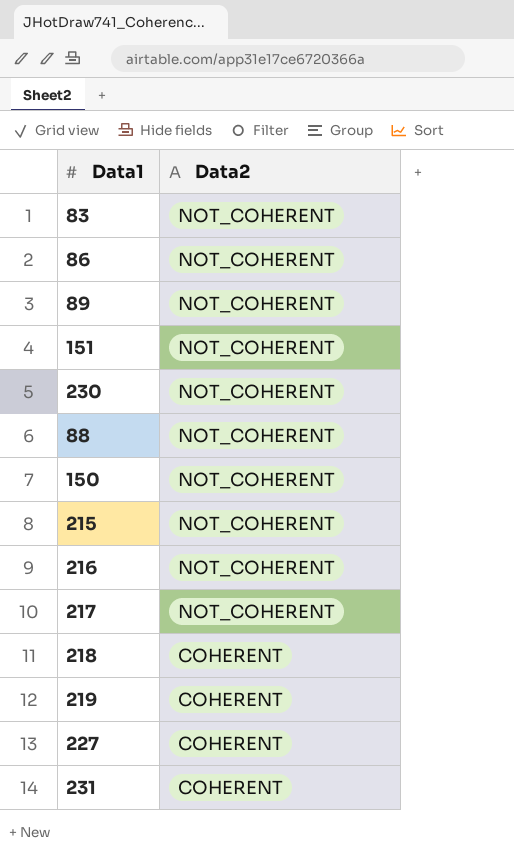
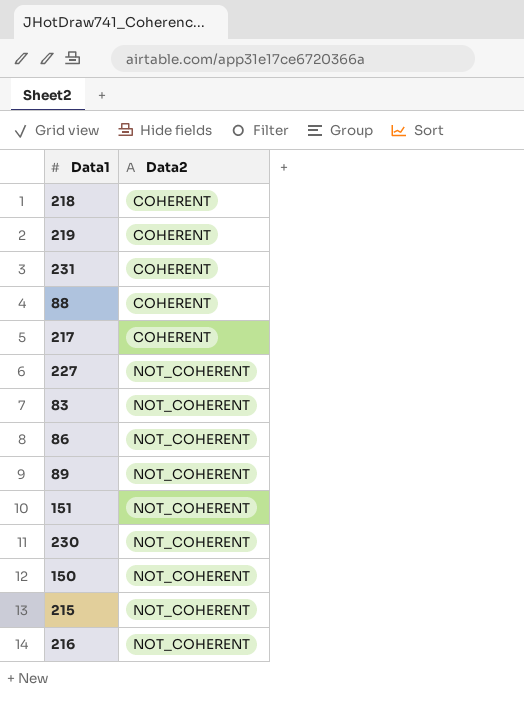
row order: Data2 descending -> Data2 ascending
88 | Data2: NOT_COHERENT -> COHERENT
217 | Data2: NOT_COHERENT -> COHERENT
227 | Data2: COHERENT -> NOT_COHERENT

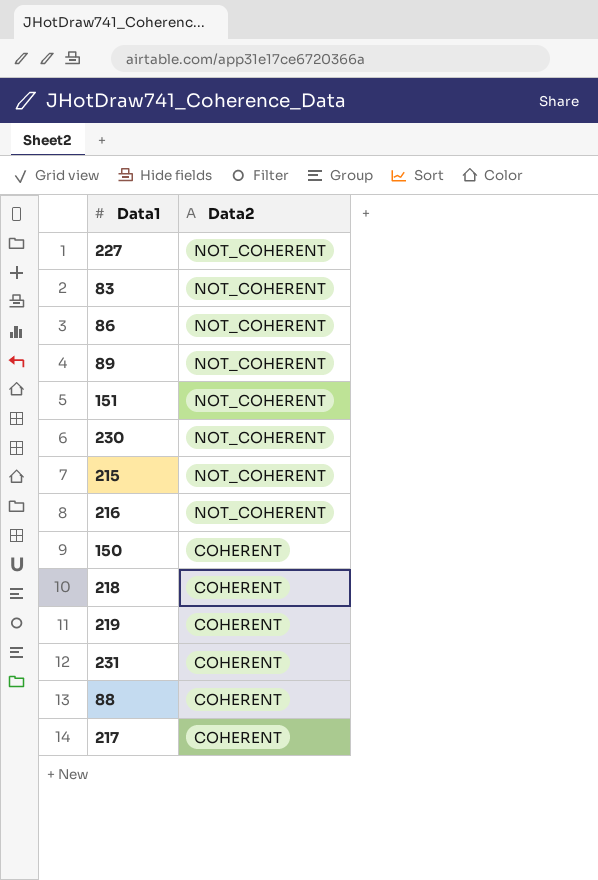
row order: Data2 ascending -> Data2 descending
150 | Data2: NOT_COHERENT -> COHERENT

